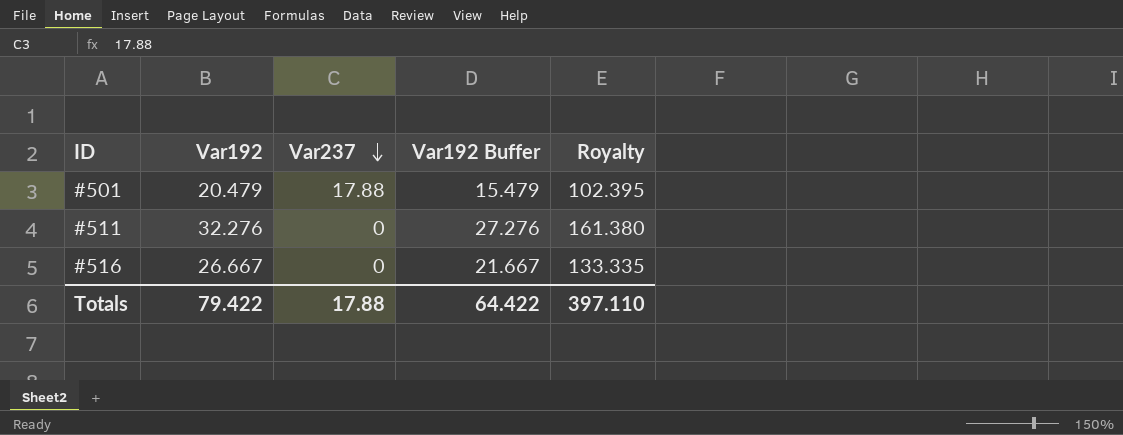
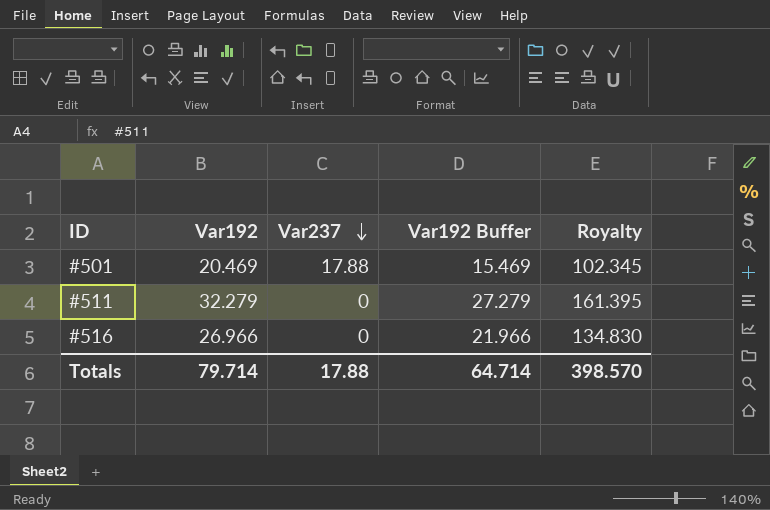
#501 | Var192: 20.479 -> 20.469
#501 | Var192 Buffer: 15.479 -> 15.469
#501 | Royalty: 102.395 -> 102.345
#511 | Var192: 32.276 -> 32.279
#511 | Var192 Buffer: 27.276 -> 27.279
#511 | Royalty: 161.380 -> 161.395
#516 | Var192: 26.667 -> 26.966
#516 | Var192 Buffer: 21.667 -> 21.966
#516 | Royalty: 133.335 -> 134.830
Totals | Var192: 79.422 -> 79.714
Totals | Var192 Buffer: 64.422 -> 64.714
Totals | Royalty: 397.110 -> 398.570

